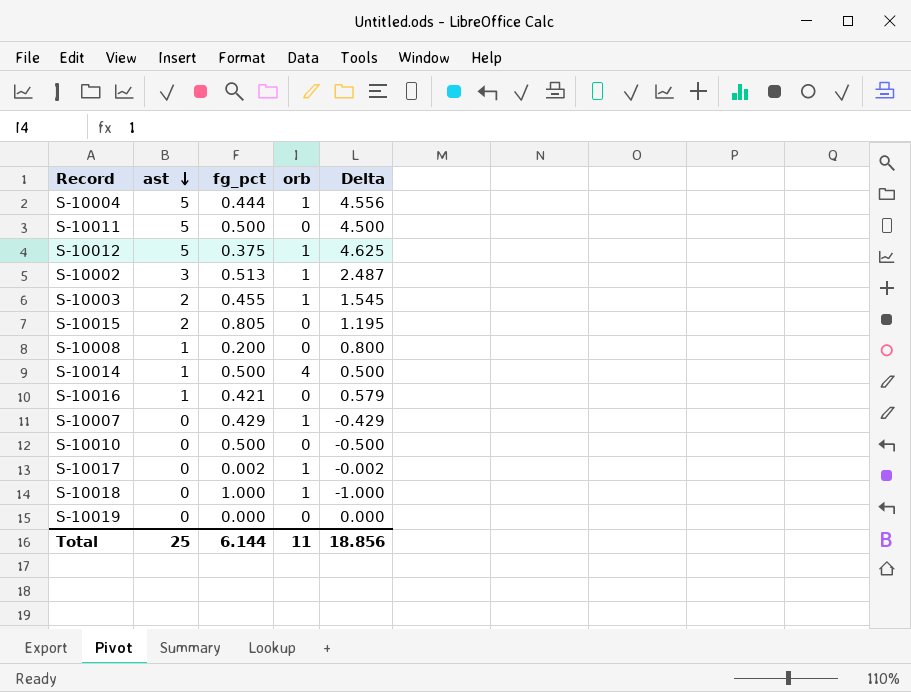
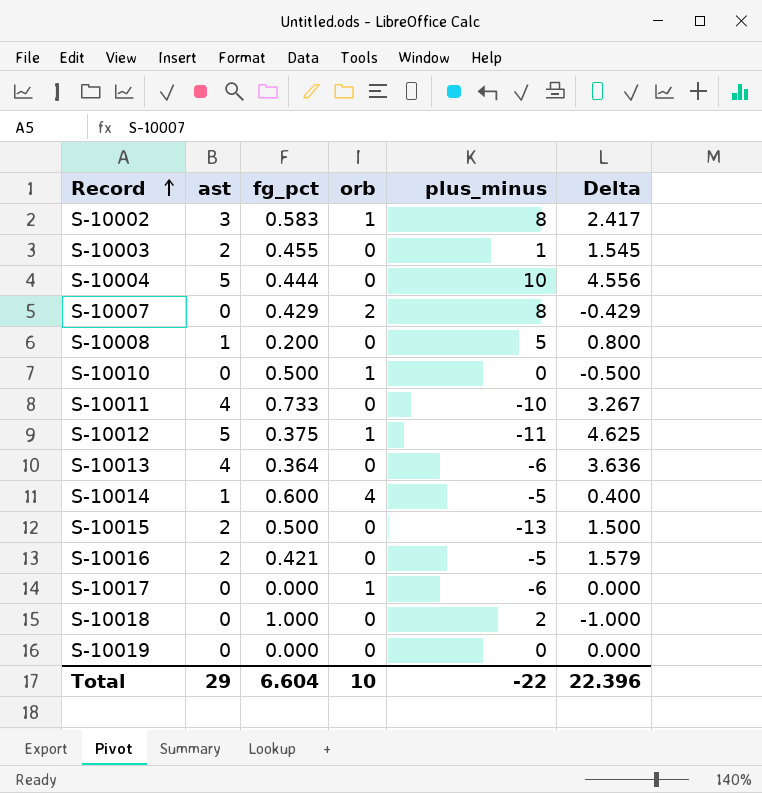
row order: ast descending -> Record ascending
column plus_minus | position: none -> 5
S-10002 | fg_pct: 0.513 -> 0.583
S-10002 | Delta: 2.487 -> 2.417
S-10003 | orb: 1 -> 0
S-10004 | orb: 1 -> 0
S-10007 | orb: 1 -> 2
S-10010 | orb: 0 -> 1
S-10011 | ast: 5 -> 4
S-10011 | fg_pct: 0.500 -> 0.733
S-10011 | Delta: 4.500 -> 3.267
row S-10013: none -> 4 | 0.364 | 0 | -6 | 3.636
S-10014 | fg_pct: 0.500 -> 0.600
S-10014 | Delta: 0.500 -> 0.400
S-10015 | fg_pct: 0.805 -> 0.500
S-10015 | Delta: 1.195 -> 1.500
S-10016 | ast: 1 -> 2
S-10016 | Delta: 0.579 -> 1.579
S-10017 | fg_pct: 0.002 -> 0.000
S-10017 | Delta: -0.002 -> 0.000
S-10018 | orb: 1 -> 0
Total | ast: 25 -> 29
Total | fg_pct: 6.144 -> 6.604
Total | orb: 11 -> 10
Total | Delta: 18.856 -> 22.396

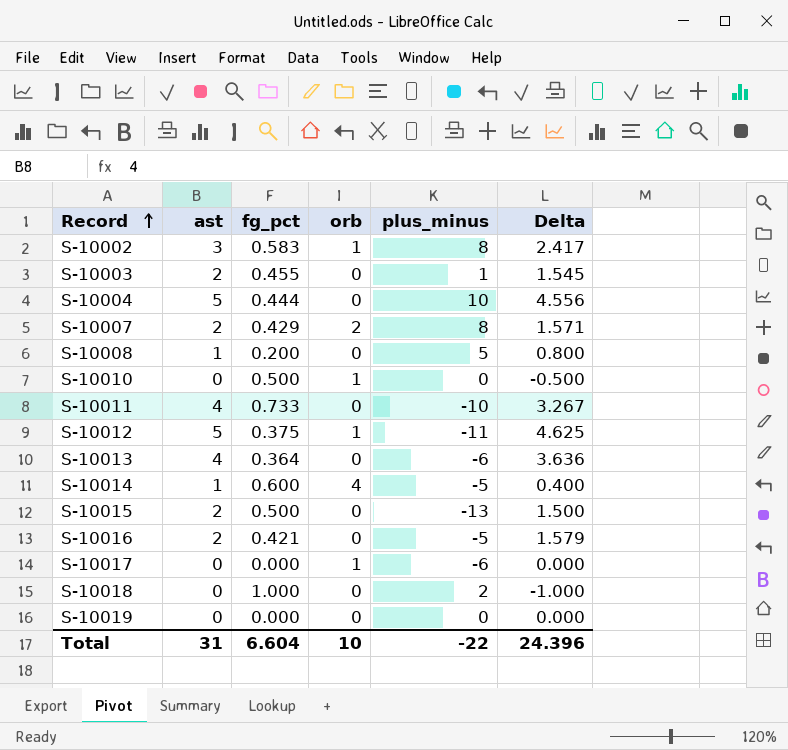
S-10007 | ast: 0 -> 2
S-10007 | Delta: -0.429 -> 1.571
Total | ast: 29 -> 31
Total | Delta: 22.396 -> 24.396

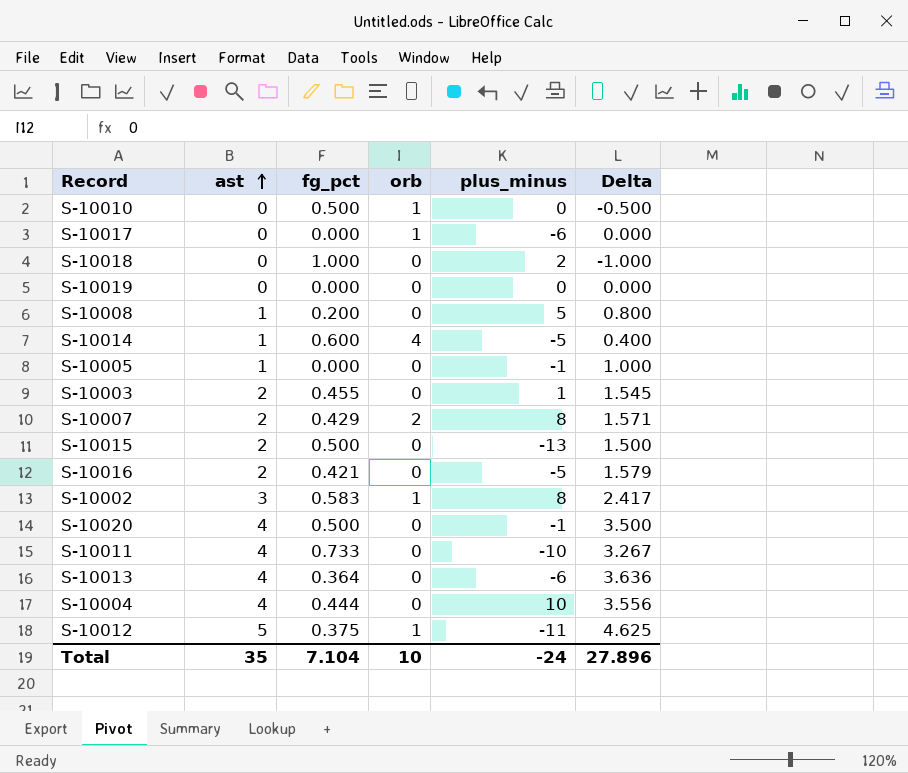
row order: Record ascending -> ast ascending
row S-10005: none -> 1 | 0.000 | 0 | -1 | 1.000
row S-10020: none -> 4 | 0.500 | 0 | -1 | 3.500
S-10004 | ast: 5 -> 4
S-10004 | Delta: 4.556 -> 3.556
Total | ast: 31 -> 35
Total | fg_pct: 6.604 -> 7.104
Total | plus_minus: -22 -> -24
Total | Delta: 24.396 -> 27.896

